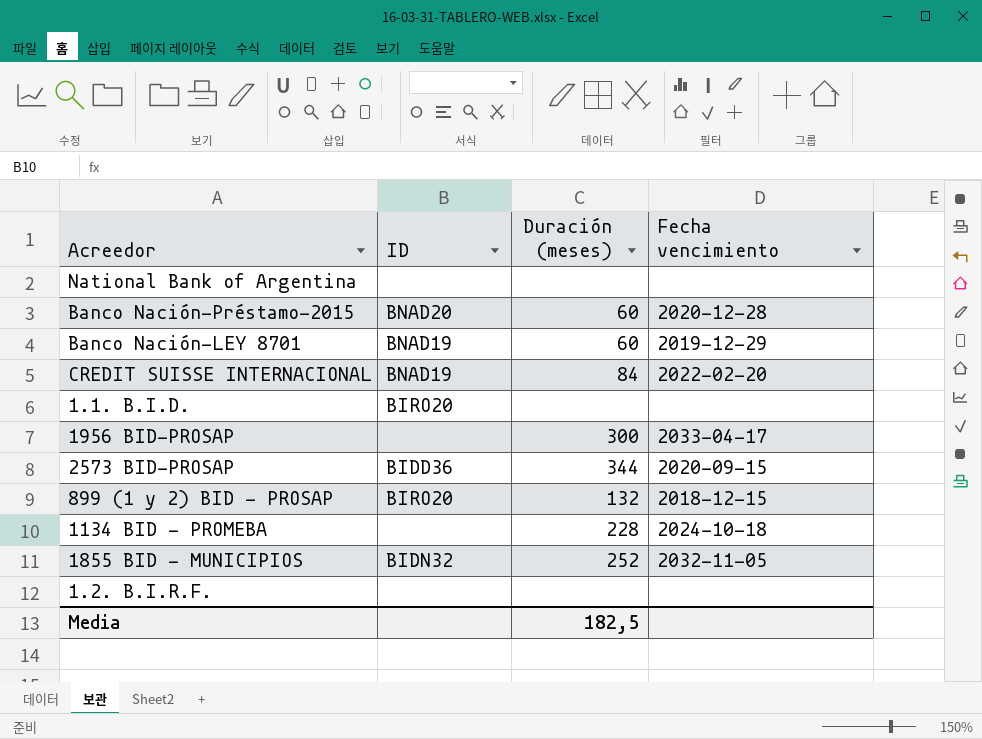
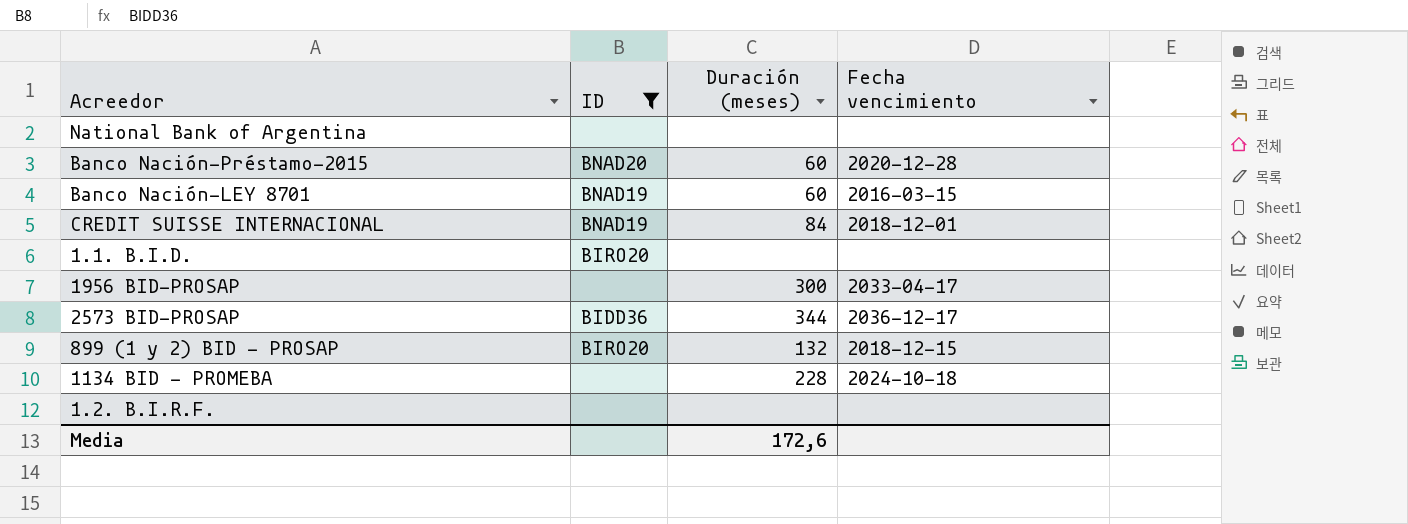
filter: none -> ID != BIDN32
Banco Nación-LEY 8701 | Fecha vencimiento: 2019-12-29 -> 2016-03-15
CREDIT SUISSE INTERNACIONAL | Fecha vencimiento: 2022-02-20 -> 2018-12-01
2573 BID-PROSAP | Fecha vencimiento: 2020-09-15 -> 2036-12-17
Media | Duración (meses): 182,5 -> 172,6

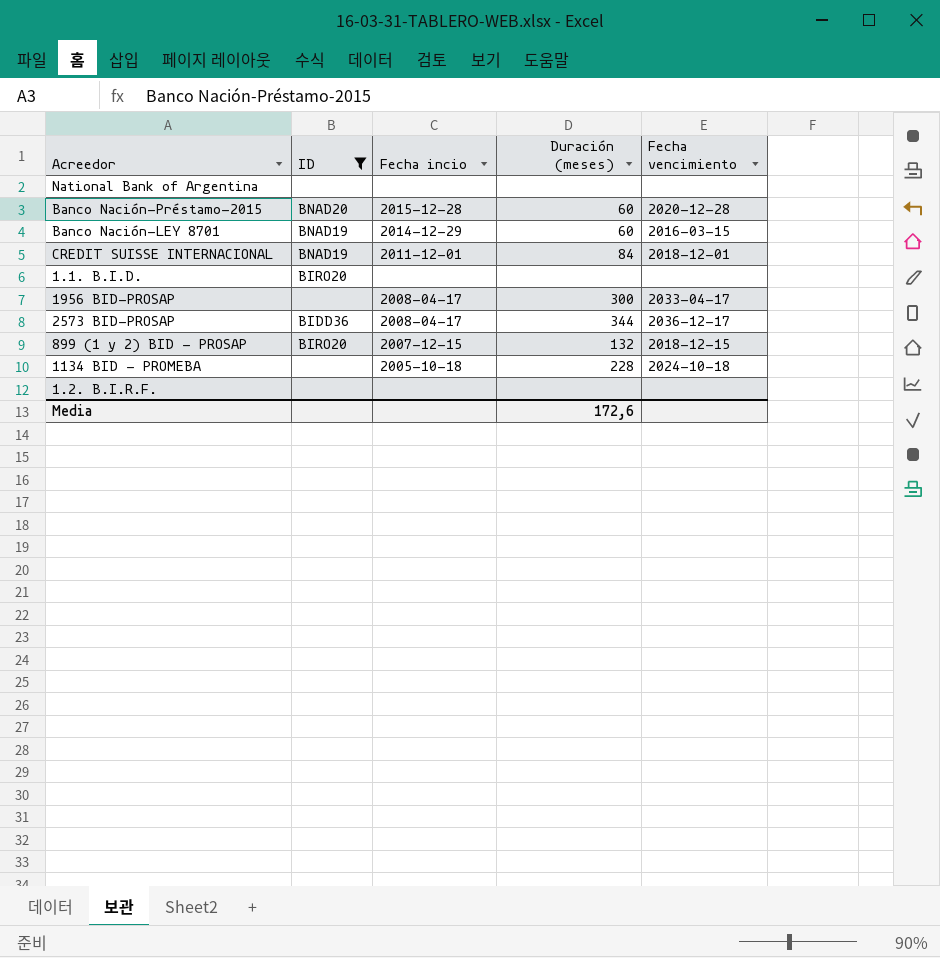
column Fecha incio | position: none -> 3

